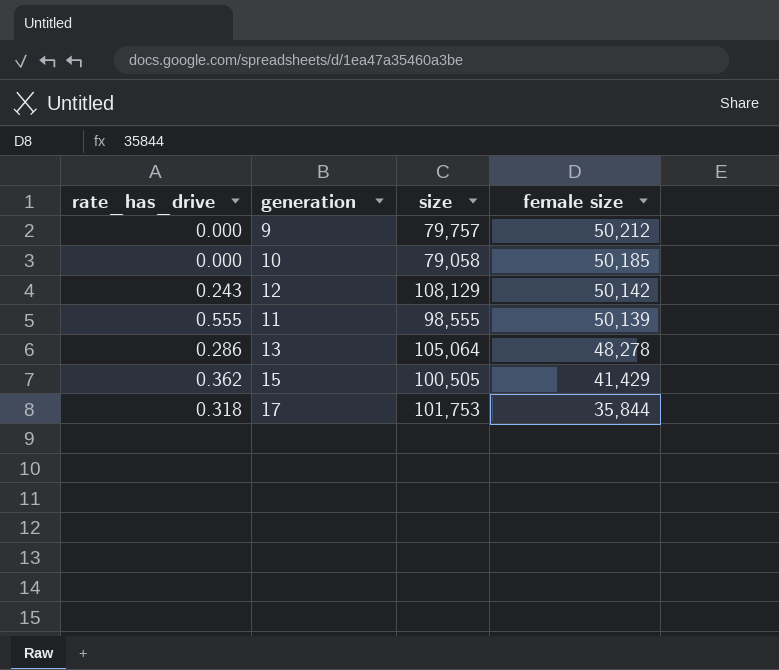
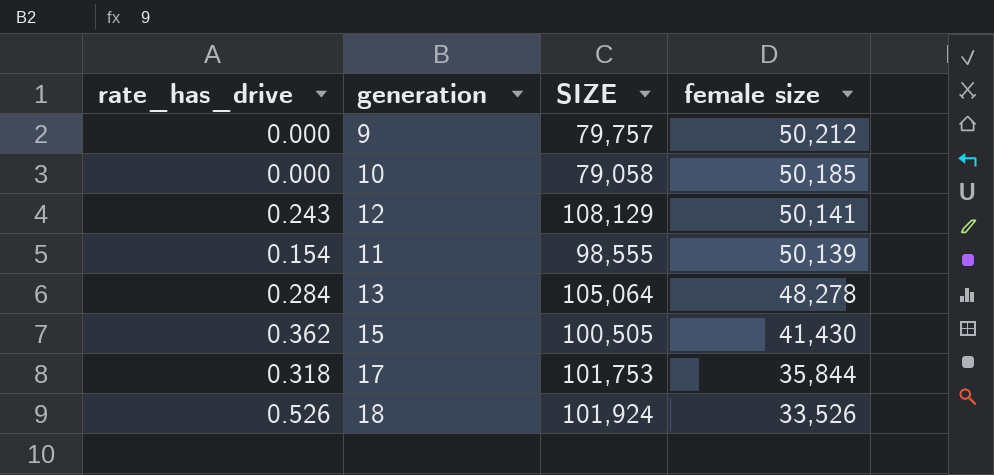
column name: size -> SIZE
12 | female size: 50,142 -> 50,141
11 | rate_has_drive: 0.555 -> 0.154
13 | rate_has_drive: 0.286 -> 0.284
15 | female size: 41,429 -> 41,430
row 18: none -> 0.526 | 101,924 | 33,526

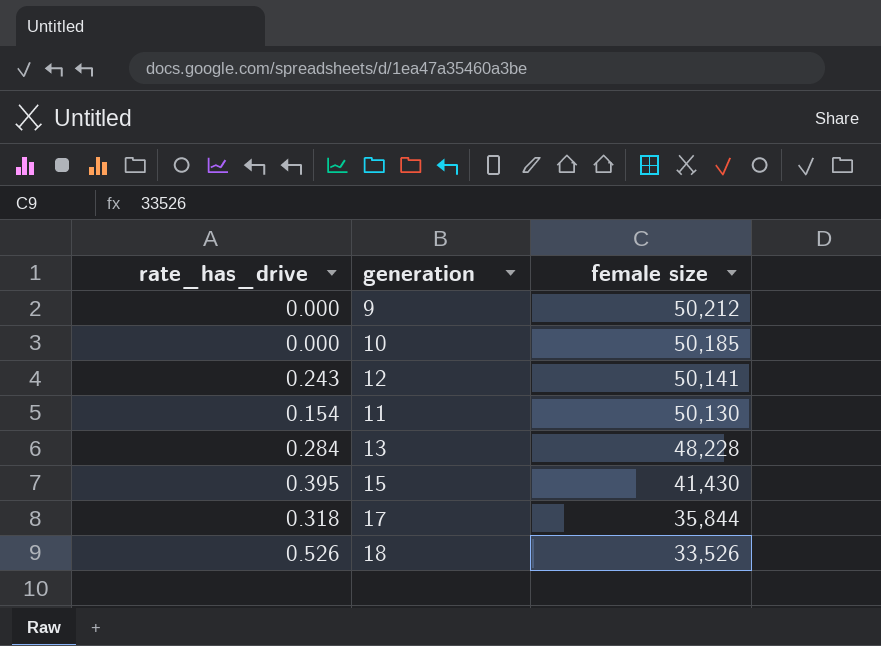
column SIZE | position: 3 -> none
11 | female size: 50,139 -> 50,130
13 | female size: 48,278 -> 48,228
15 | rate_has_drive: 0.362 -> 0.395

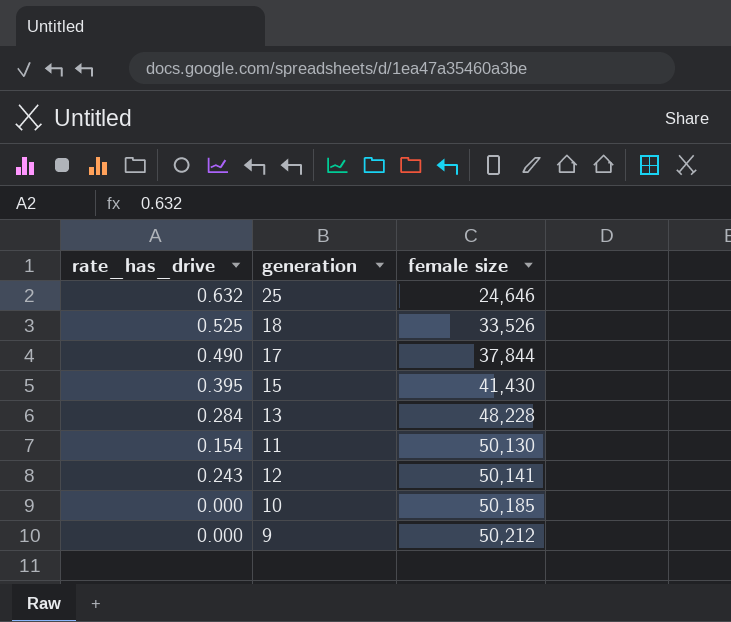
row order: female size descending -> female size ascending
row 25: none -> 0.632 | 24,646
18 | rate_has_drive: 0.526 -> 0.525
17 | rate_has_drive: 0.318 -> 0.490
17 | female size: 35,844 -> 37,844

